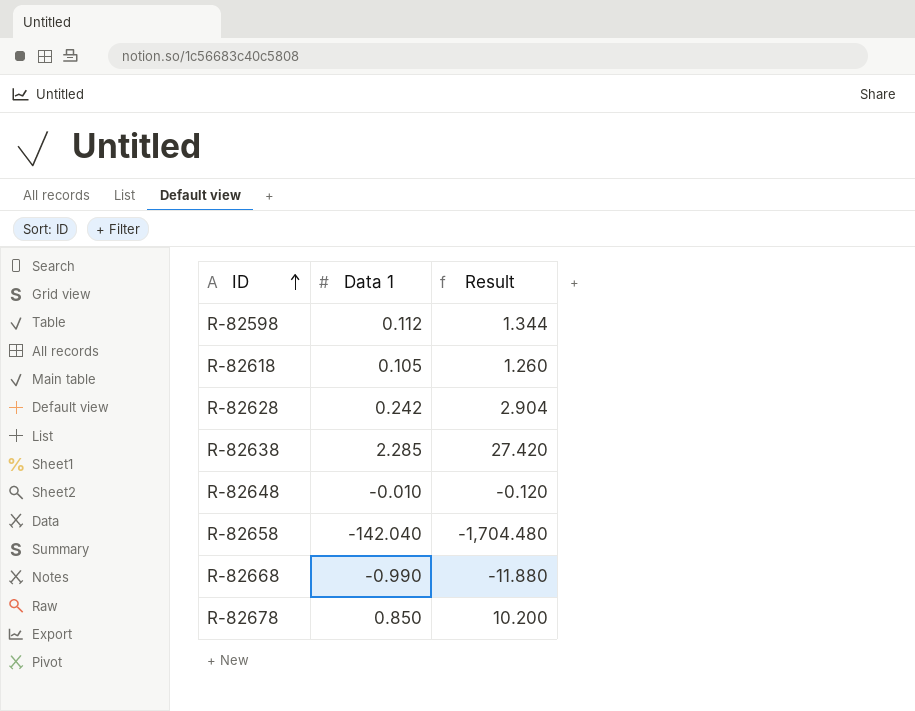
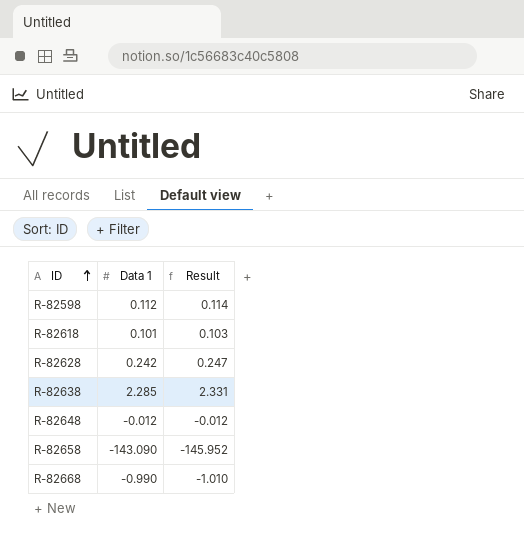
column Result | formula: [Data 1] * 12 -> [Data 1] * 1.02
row R-82678: 0.850 | 10.200 -> none
R-82618 | Data 1: 0.105 -> 0.101
R-82648 | Data 1: -0.010 -> -0.012
R-82658 | Data 1: -142.040 -> -143.090

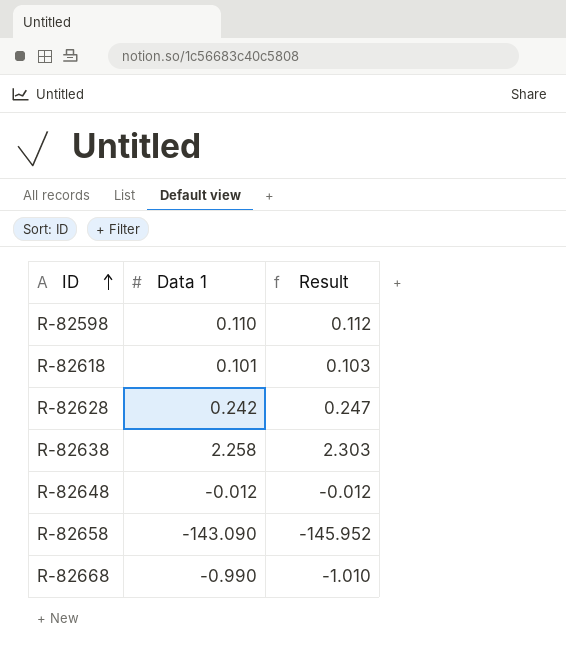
R-82598 | Data 1: 0.112 -> 0.110
R-82598 | Result: 0.114 -> 0.112
R-82638 | Data 1: 2.285 -> 2.258
R-82638 | Result: 2.331 -> 2.303

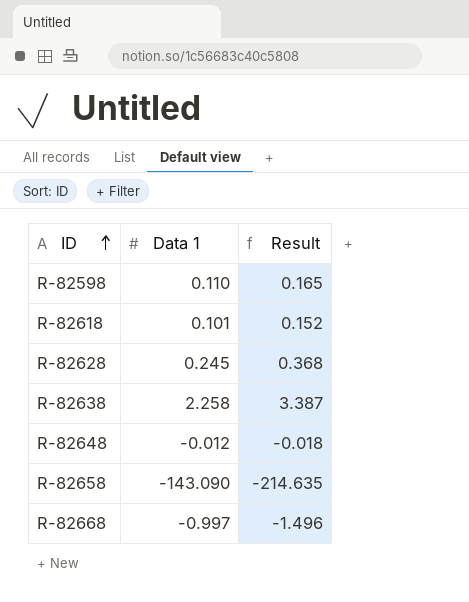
column Result | formula: [Data 1] * 1.02 -> [Data 1] * 1.5
R-82628 | Data 1: 0.242 -> 0.245
R-82668 | Data 1: -0.990 -> -0.997

